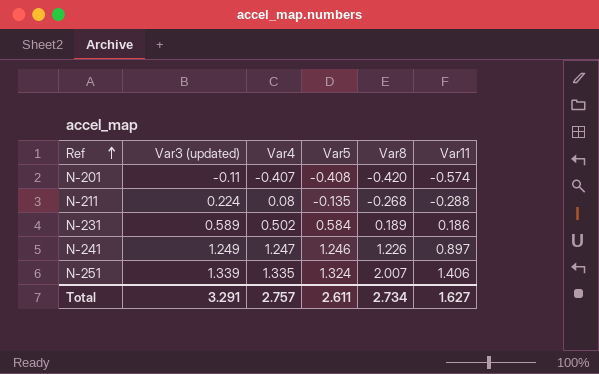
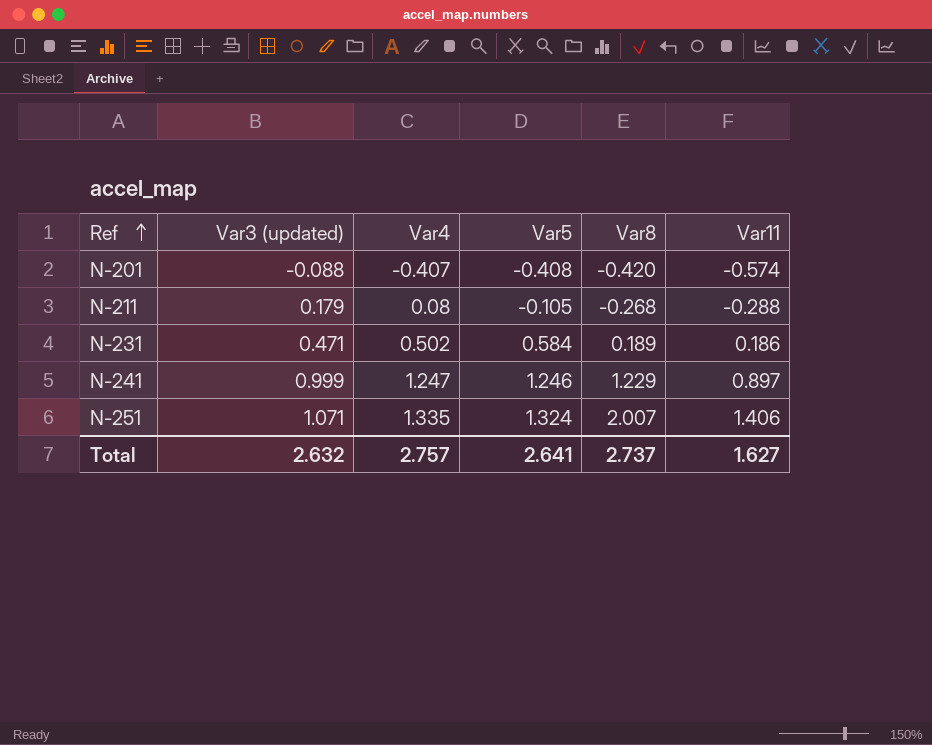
N-201 | Var3 (updated): -0.11 -> -0.088
N-211 | Var3 (updated): 0.224 -> 0.179
N-211 | Var5: -0.135 -> -0.105
N-231 | Var3 (updated): 0.589 -> 0.471
N-241 | Var3 (updated): 1.249 -> 0.999
N-241 | Var8: 1.226 -> 1.229
N-251 | Var3 (updated): 1.339 -> 1.071
Total | Var3 (updated): 3.291 -> 2.632
Total | Var5: 2.611 -> 2.641
Total | Var8: 2.734 -> 2.737

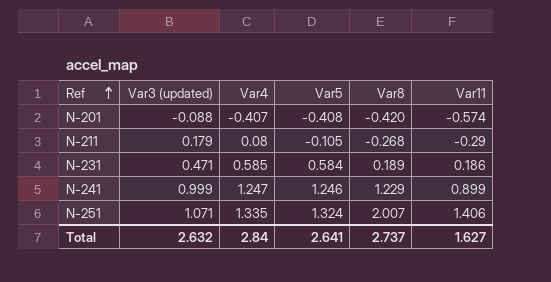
N-211 | Var11: -0.288 -> -0.29
N-231 | Var4: 0.502 -> 0.585
N-241 | Var11: 0.897 -> 0.899
Total | Var4: 2.757 -> 2.84

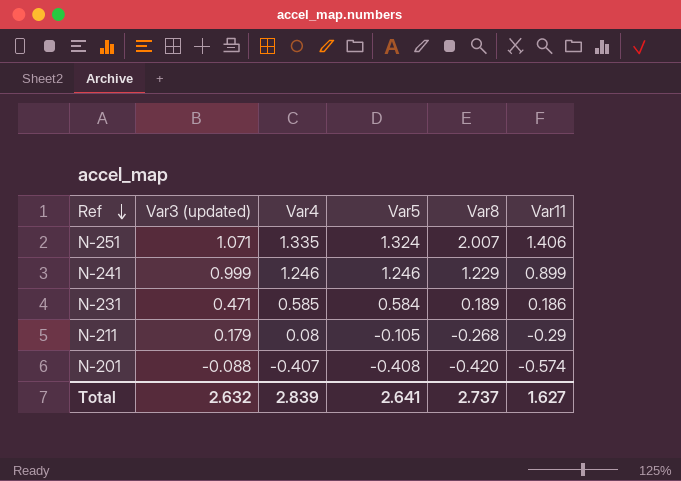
row order: Ref ascending -> Ref descending
N-241 | Var4: 1.247 -> 1.246
Total | Var4: 2.84 -> 2.839

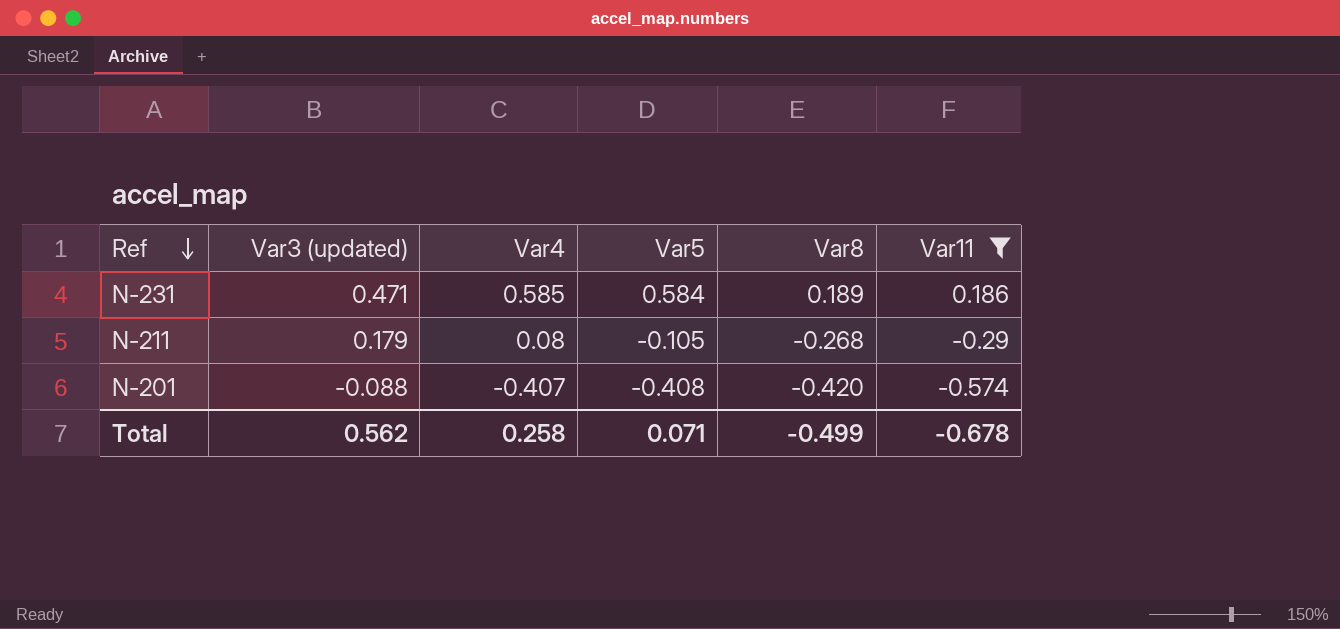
filter: none -> Var11 <= 0.186
Total | Var3 (updated): 2.632 -> 0.562
Total | Var4: 2.839 -> 0.258
Total | Var5: 2.641 -> 0.071
Total | Var8: 2.737 -> -0.499
Total | Var11: 1.627 -> -0.678

